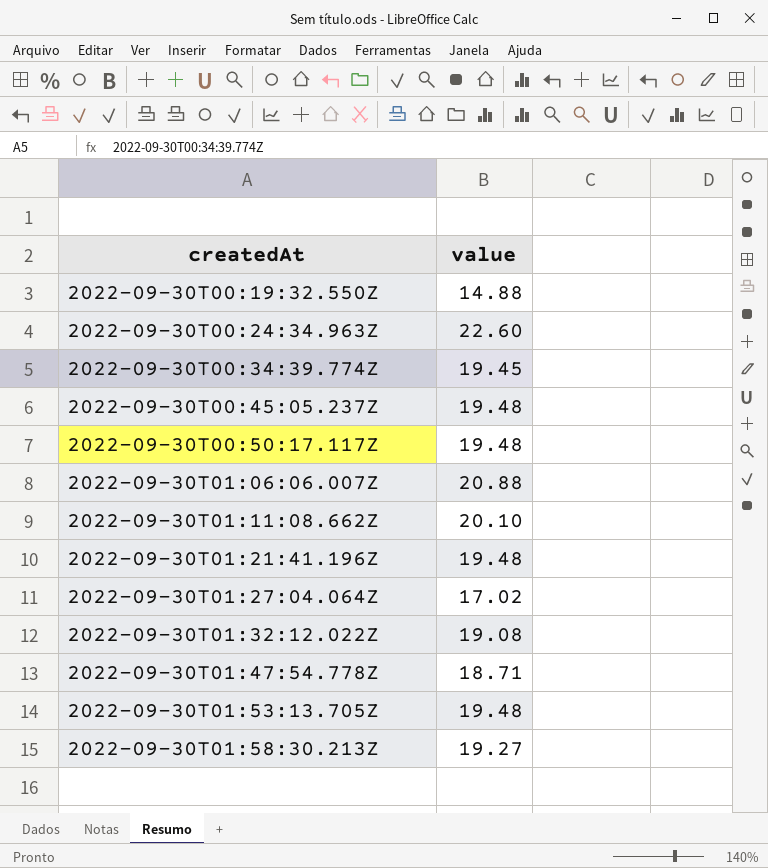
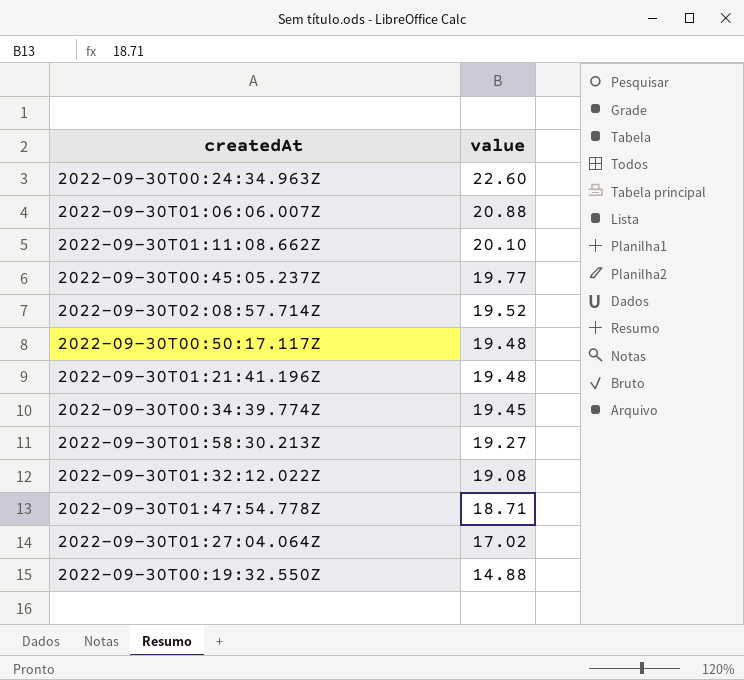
row order: createdAt ascending -> value descending
row 2022-09-30T01:53:13.705Z: 19.48 -> none
2022-09-30T00:45:05.237Z | value: 19.48 -> 19.77
row 2022-09-30T02:08:57.714Z: none -> 19.52

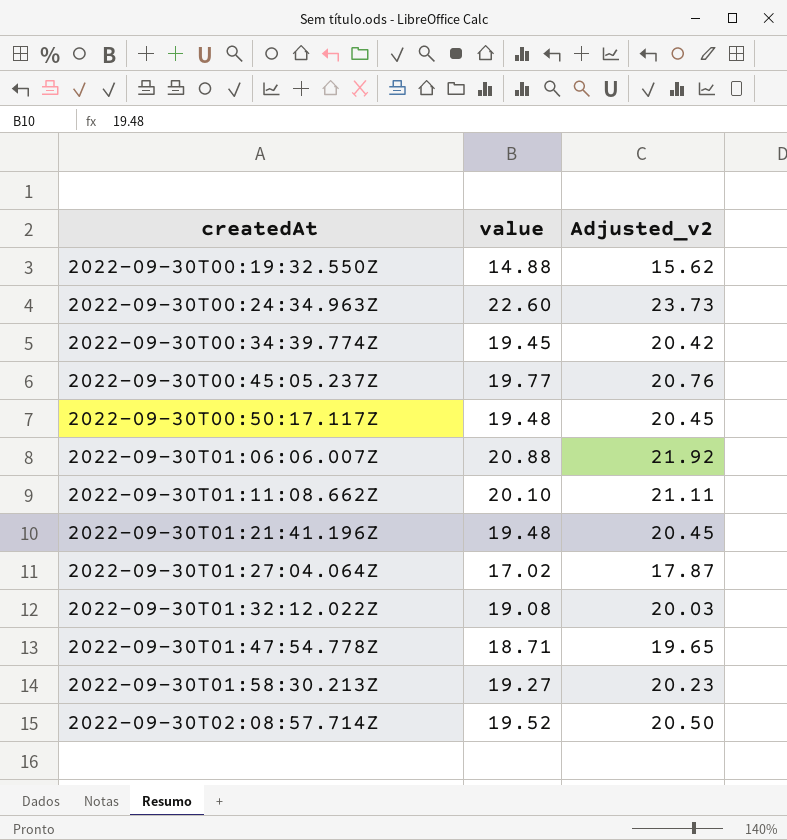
row order: value descending -> createdAt ascending
column Adjusted_v2 | formula: none -> [value] * 1.05

